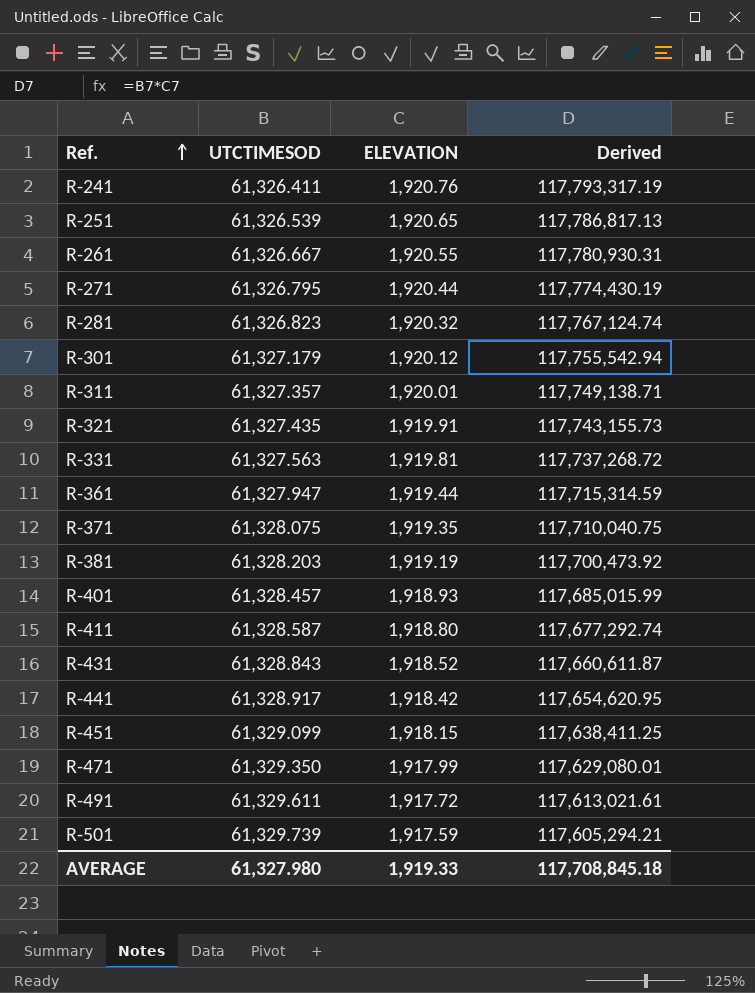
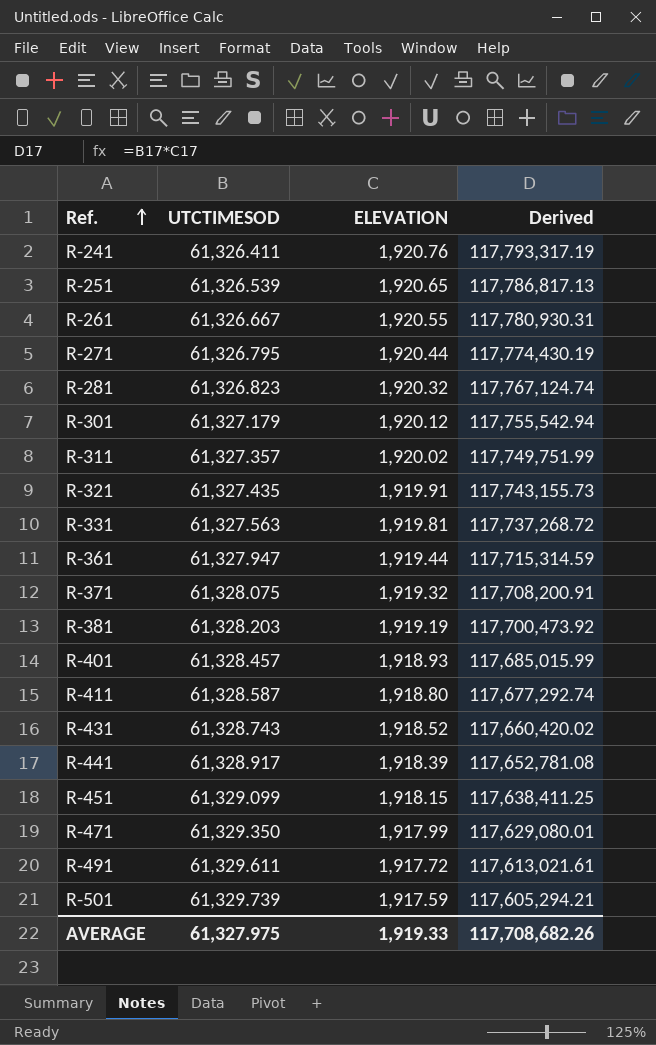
R-311 | ELEVATION: 1,920.01 -> 1,920.02
R-311 | Derived: 117,749,138.71 -> 117,749,751.99
R-371 | ELEVATION: 1,919.35 -> 1,919.32
R-371 | Derived: 117,710,040.75 -> 117,708,200.91
R-431 | UTCTIMESOD: 61,328.843 -> 61,328.743
R-431 | Derived: 117,660,611.87 -> 117,660,420.02
R-441 | ELEVATION: 1,918.42 -> 1,918.39
R-441 | Derived: 117,654,620.95 -> 117,652,781.08
AVERAGE | UTCTIMESOD: 61,327.980 -> 61,327.975
AVERAGE | Derived: 117,708,845.18 -> 117,708,682.26

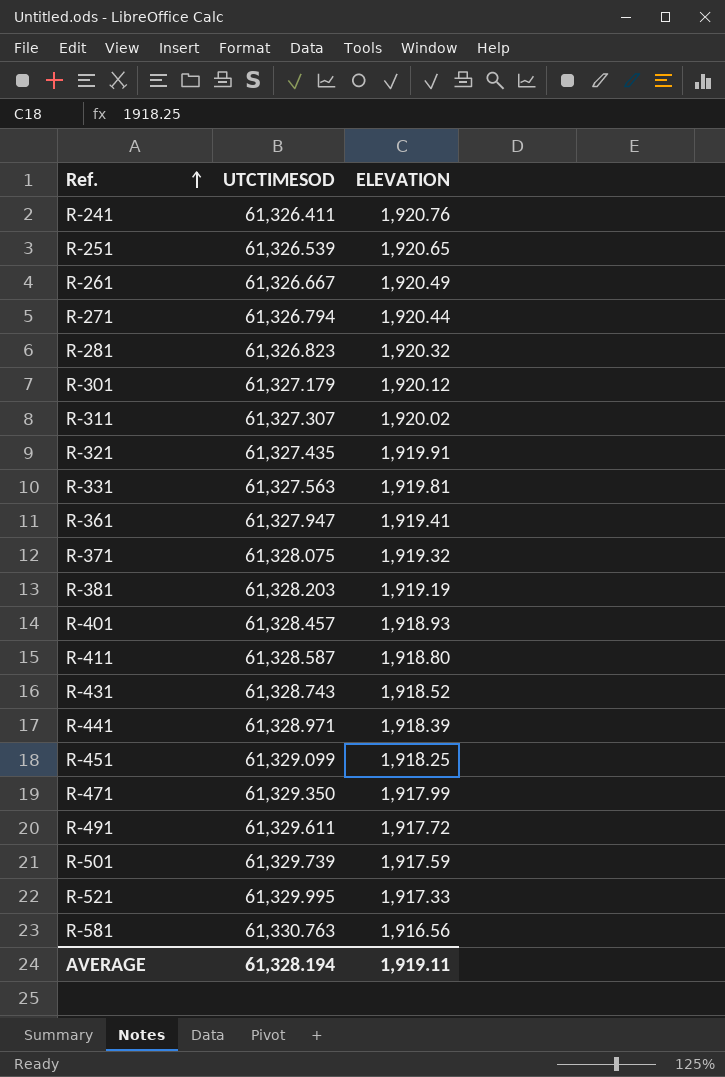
column Derived | formula: [UTCTIMESOD] * [ELEVATION] -> none
R-261 | ELEVATION: 1,920.55 -> 1,920.49
R-271 | UTCTIMESOD: 61,326.795 -> 61,326.794
R-311 | UTCTIMESOD: 61,327.357 -> 61,327.307
R-361 | ELEVATION: 1,919.44 -> 1,919.41
R-441 | UTCTIMESOD: 61,328.917 -> 61,328.971
R-451 | ELEVATION: 1,918.15 -> 1,918.25
row R-521: none -> 61,329.995 | 1,917.33
row R-581: none -> 61,330.763 | 1,916.56
AVERAGE | UTCTIMESOD: 61,327.975 -> 61,328.194
AVERAGE | ELEVATION: 1,919.33 -> 1,919.11

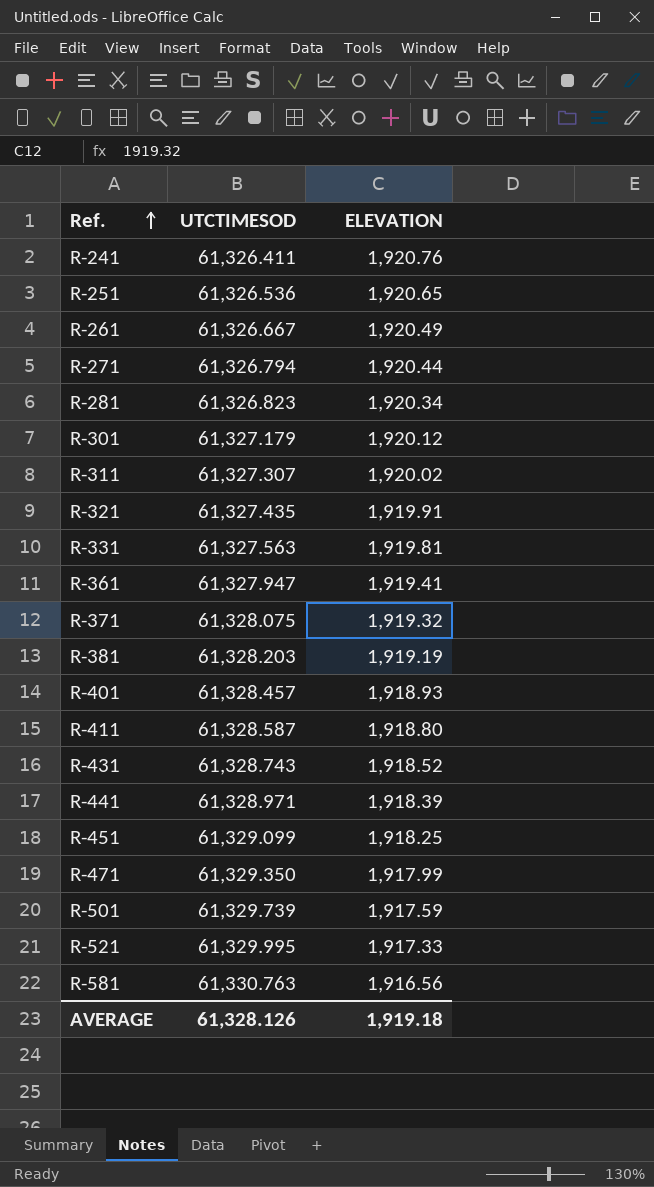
row R-491: 61,329.611 | 1,917.72 -> none
R-251 | UTCTIMESOD: 61,326.539 -> 61,326.536
R-281 | ELEVATION: 1,920.32 -> 1,920.34
AVERAGE | UTCTIMESOD: 61,328.194 -> 61,328.126
AVERAGE | ELEVATION: 1,919.11 -> 1,919.18

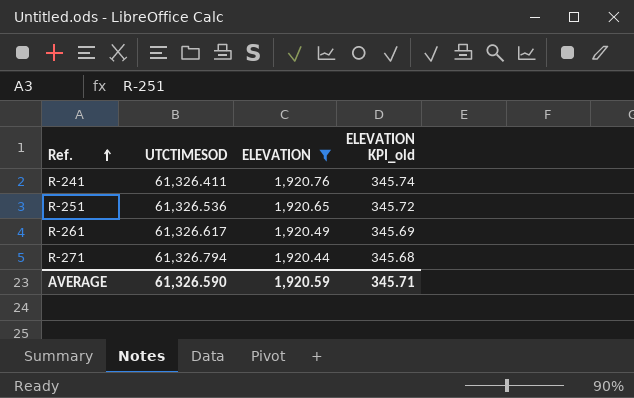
filter: none -> ELEVATION >= 1,920.44
column ELEVATION KPI_old | formula: none -> [ELEVATION] * 0.18
R-261 | UTCTIMESOD: 61,326.667 -> 61,326.617
AVERAGE | UTCTIMESOD: 61,328.126 -> 61,326.590
AVERAGE | ELEVATION: 1,919.18 -> 1,920.59

